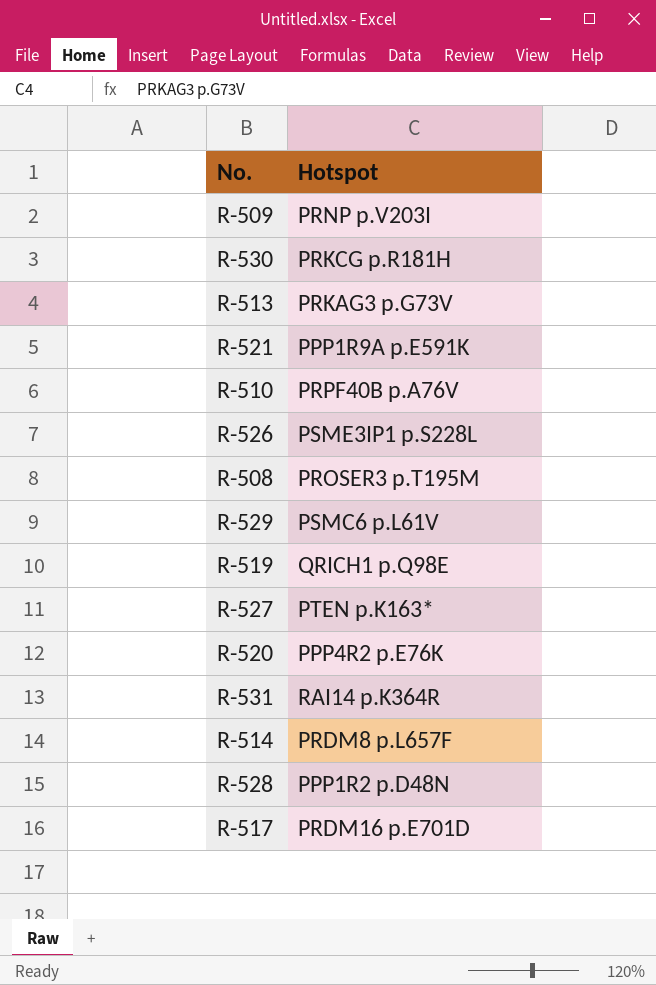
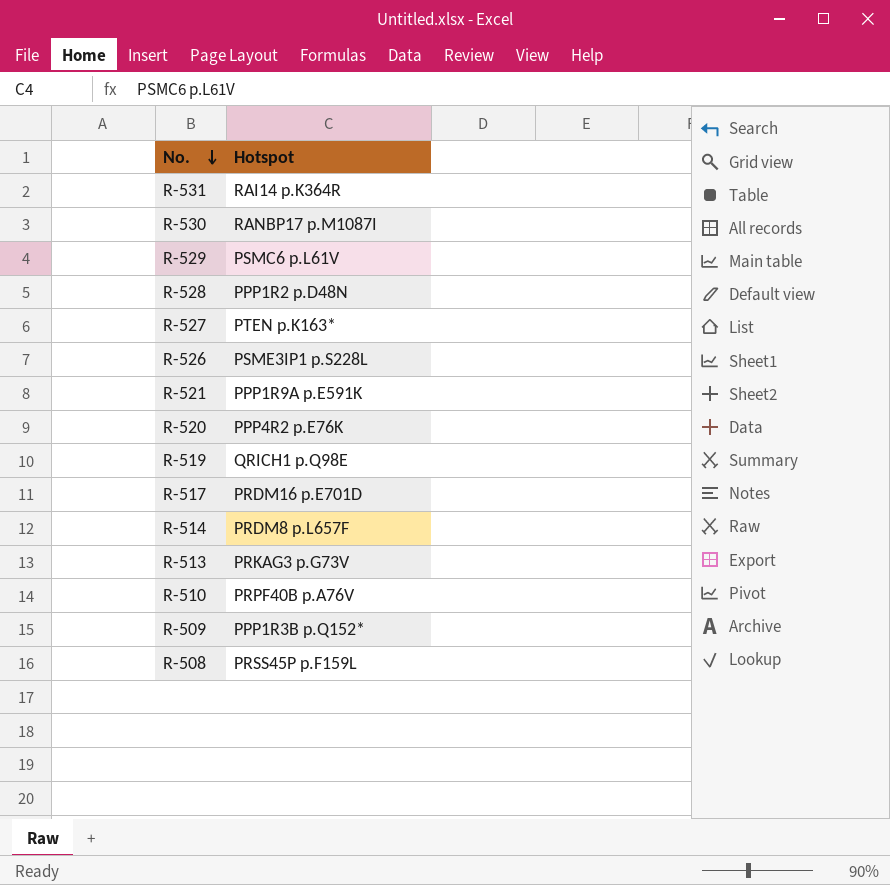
row order: none -> No. descending
R-530 | Hotspot: PRKCG p.R181H -> RANBP17 p.M1087I
R-509 | Hotspot: PRNP p.V203I -> PPP1R3B p.Q152*
R-508 | Hotspot: PROSER3 p.T195M -> PRSS45P p.F159L

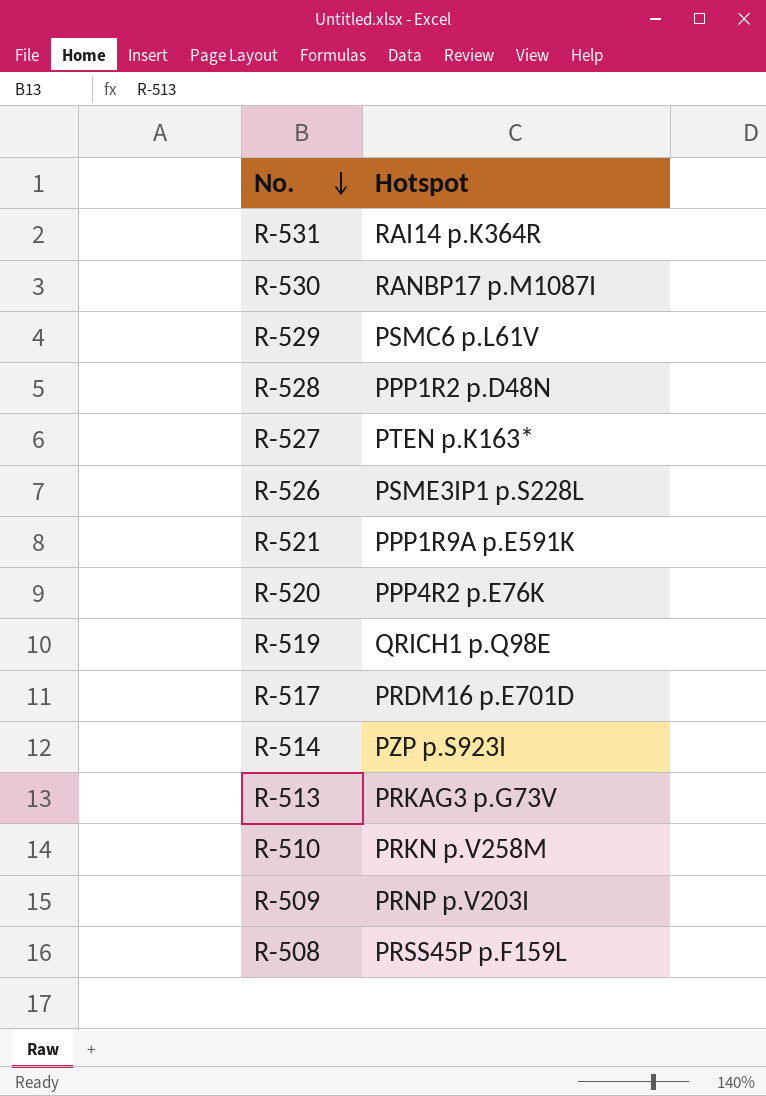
R-514 | Hotspot: PRDM8 p.L657F -> PZP p.S923I
R-510 | Hotspot: PRPF40B p.A76V -> PRKN p.V258M
R-509 | Hotspot: PPP1R3B p.Q152* -> PRNP p.V203I

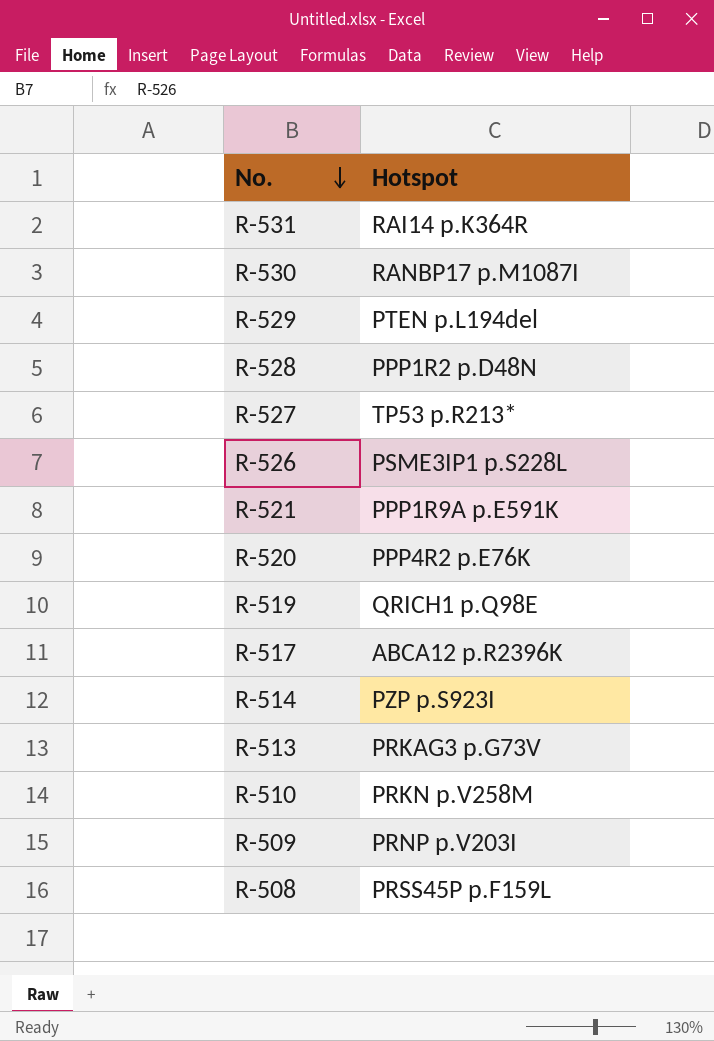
R-529 | Hotspot: PSMC6 p.L61V -> PTEN p.L194del
R-527 | Hotspot: PTEN p.K163* -> TP53 p.R213*
R-517 | Hotspot: PRDM16 p.E701D -> ABCA12 p.R2396K

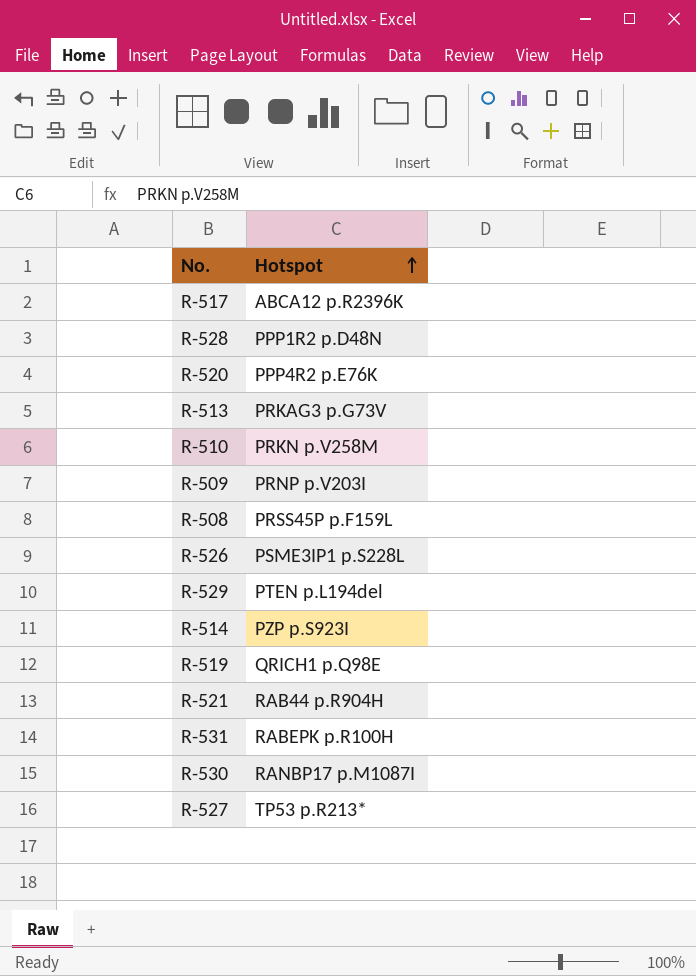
row order: No. descending -> Hotspot ascending
R-521 | Hotspot: PPP1R9A p.E591K -> RAB44 p.R904H
R-531 | Hotspot: RAI14 p.K364R -> RABEPK p.R100H

